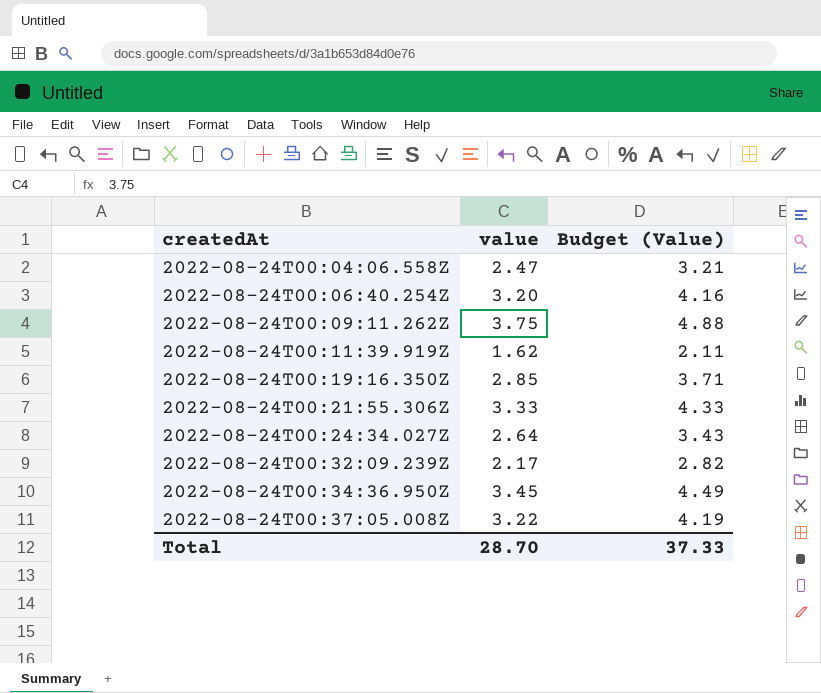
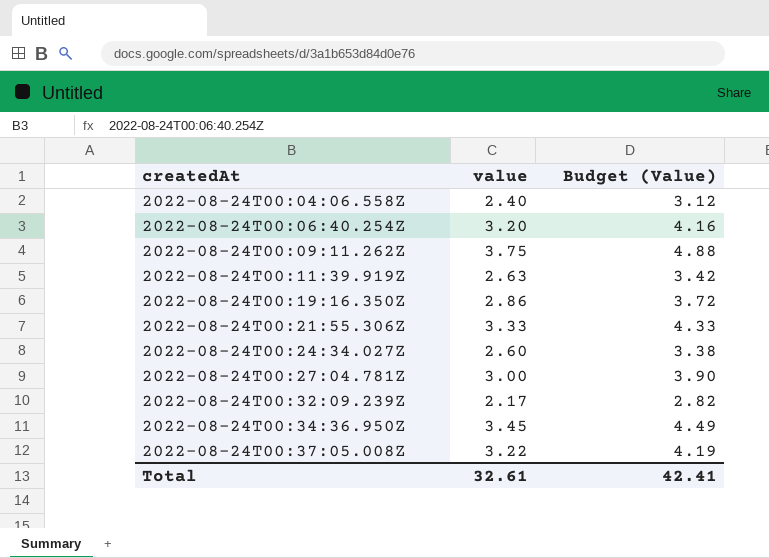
2022-08-24T00:04:06.558Z | value: 2.47 -> 2.40
2022-08-24T00:04:06.558Z | Budget (Value): 3.21 -> 3.12
2022-08-24T00:11:39.919Z | value: 1.62 -> 2.63
2022-08-24T00:11:39.919Z | Budget (Value): 2.11 -> 3.42
2022-08-24T00:19:16.350Z | value: 2.85 -> 2.86
2022-08-24T00:19:16.350Z | Budget (Value): 3.71 -> 3.72
2022-08-24T00:24:34.027Z | value: 2.64 -> 2.60
2022-08-24T00:24:34.027Z | Budget (Value): 3.43 -> 3.38
row 2022-08-24T00:27:04.781Z: none -> 3.00 | 3.90
Total | value: 28.70 -> 32.61
Total | Budget (Value): 37.33 -> 42.41

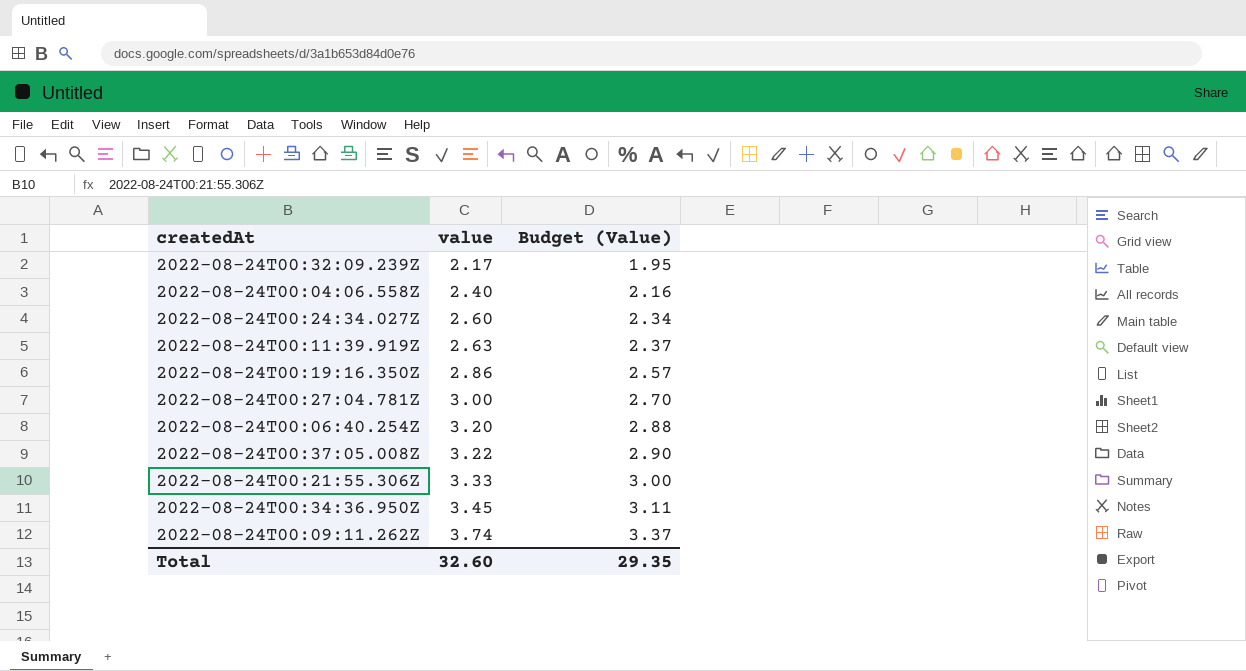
row order: createdAt ascending -> value ascending
column Budget (Value) | formula: [value] * 1.3 -> [value] * 0.9
2022-08-24T00:09:11.262Z | value: 3.75 -> 3.74
Total | value: 32.61 -> 32.60
Total | Budget (Value): 42.41 -> 29.35

